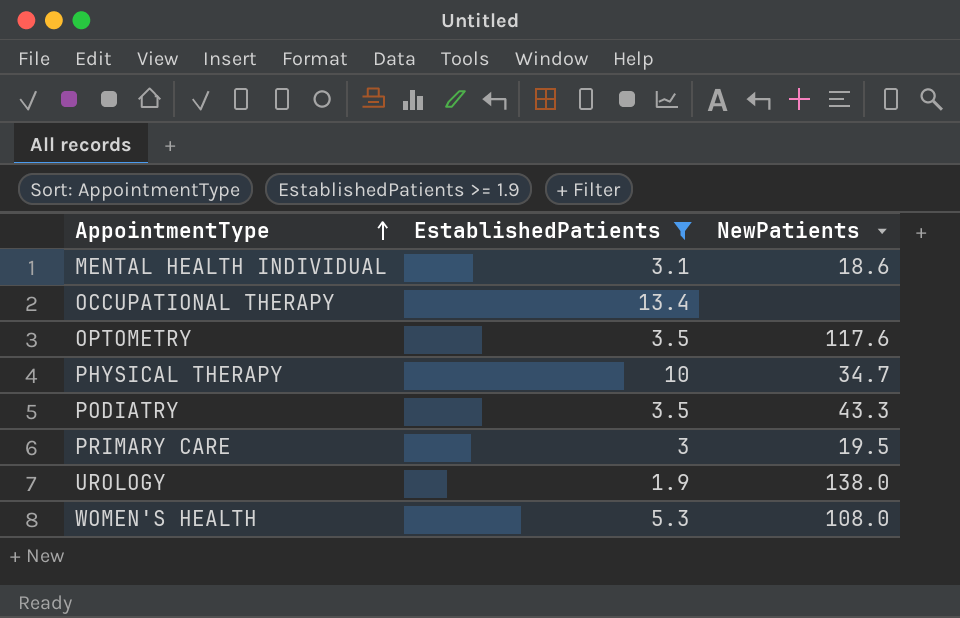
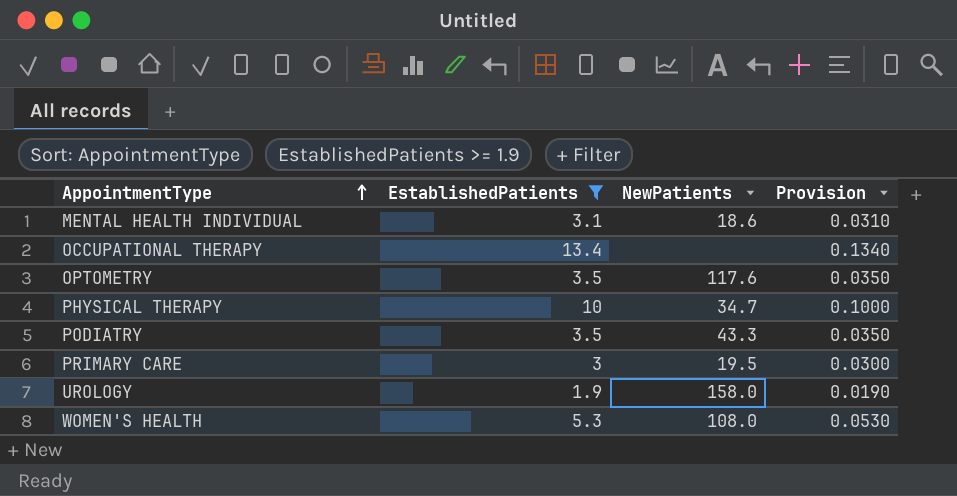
column Provision | formula: none -> [EstablishedPatients] * 0.01
UROLOGY | NewPatients: 138.0 -> 158.0

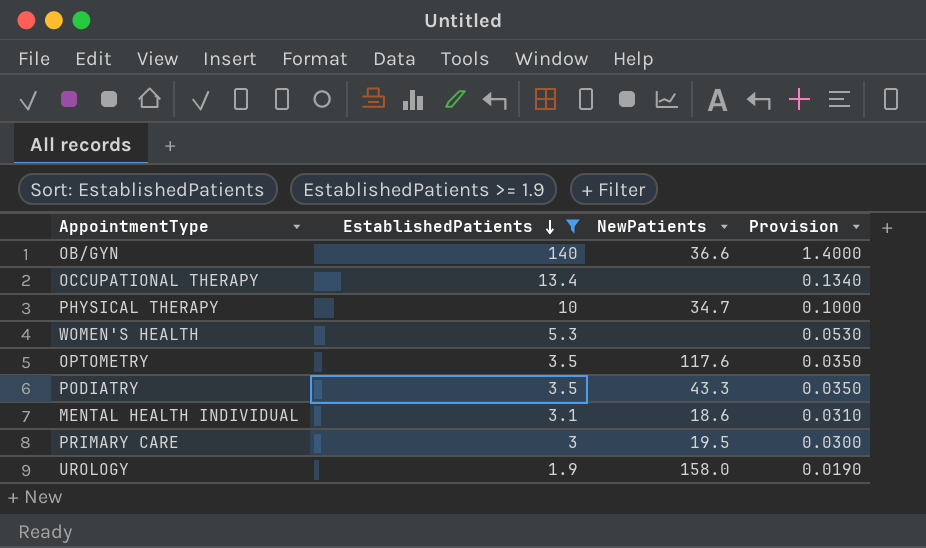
row order: AppointmentType ascending -> EstablishedPatients descending
row OB/GYN: none -> 140 | 36.6 | 1.4000
WOMEN'S HEALTH | NewPatients: 108.0 -> none

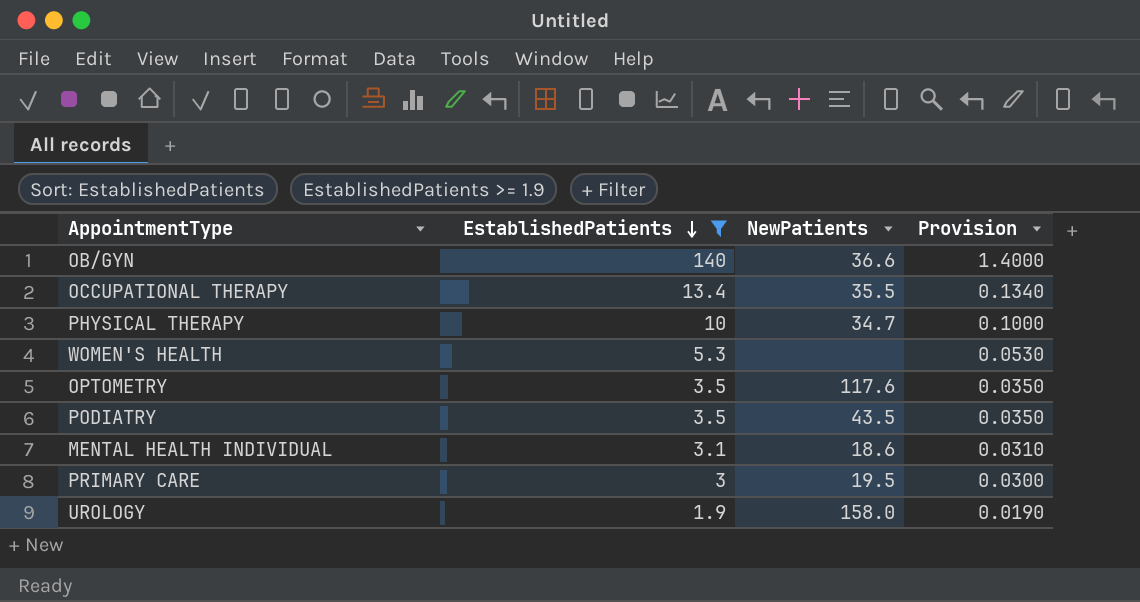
OCCUPATIONAL THERAPY | NewPatients: none -> 35.5
PODIATRY | NewPatients: 43.3 -> 43.5

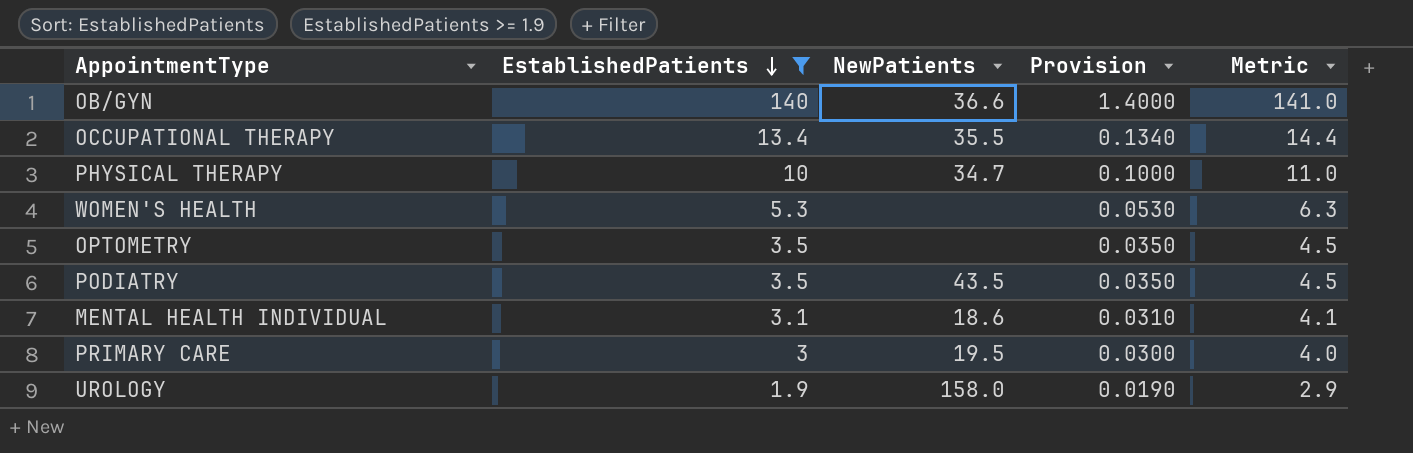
column Metric | formula: none -> [EstablishedPatients] + 1
OPTOMETRY | NewPatients: 117.6 -> none

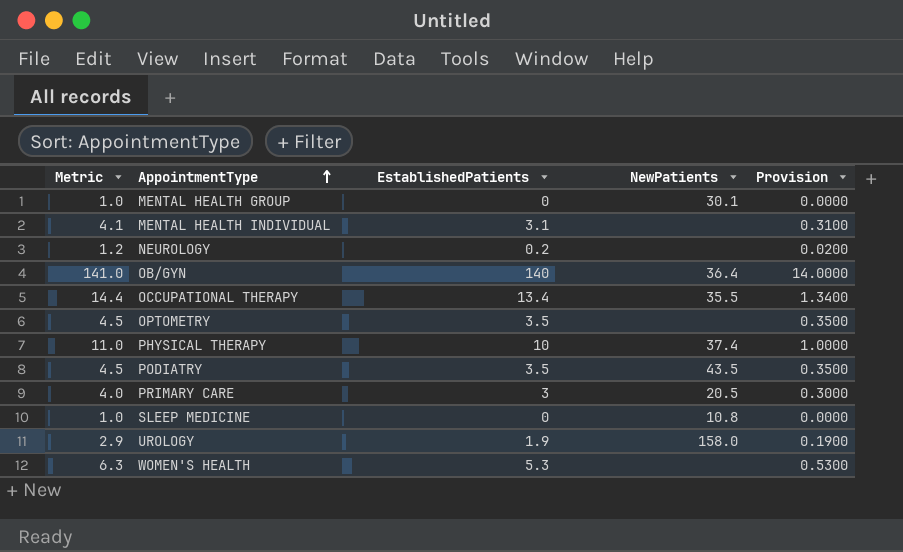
filter: EstablishedPatients >= 1.9 -> none
row order: EstablishedPatients descending -> AppointmentType ascending
column Metric | position: 5 -> 1
column Provision | formula: [EstablishedPatients] * 0.01 -> [EstablishedPatients] * 0.1
MENTAL HEALTH INDIVIDUAL | NewPatients: 18.6 -> none
OB/GYN | NewPatients: 36.6 -> 36.4
PHYSICAL THERAPY | NewPatients: 34.7 -> 37.4
PRIMARY CARE | NewPatients: 19.5 -> 20.5

